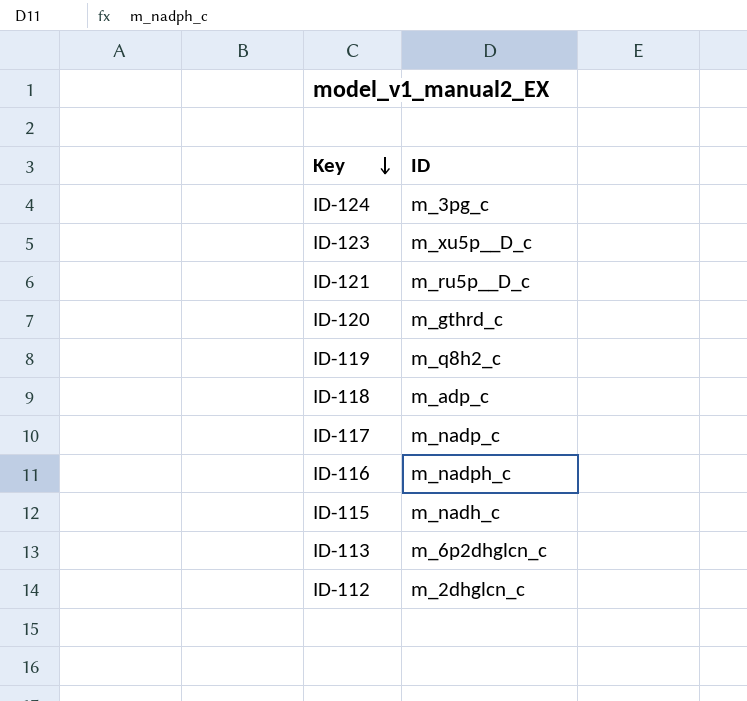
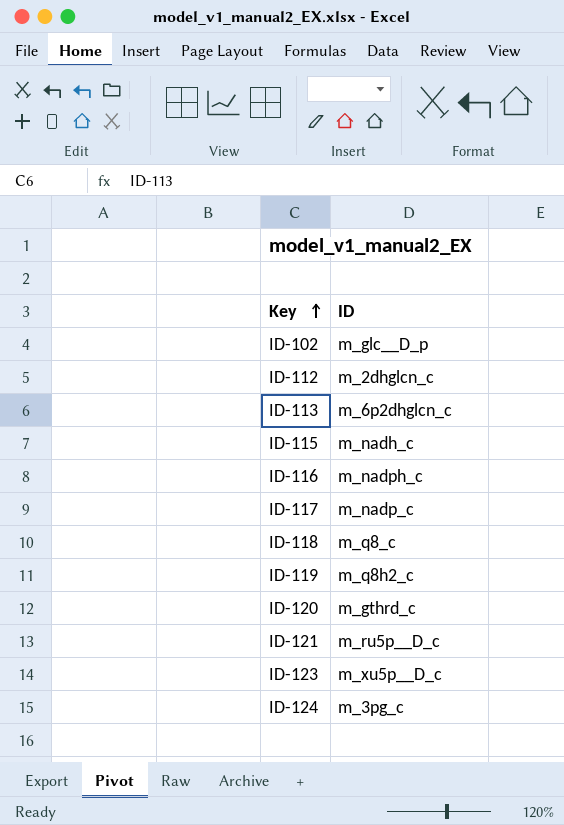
row order: Key descending -> Key ascending
row ID-102: none -> m_glc__D_p
ID-118 | ID: m_adp_c -> m_q8_c

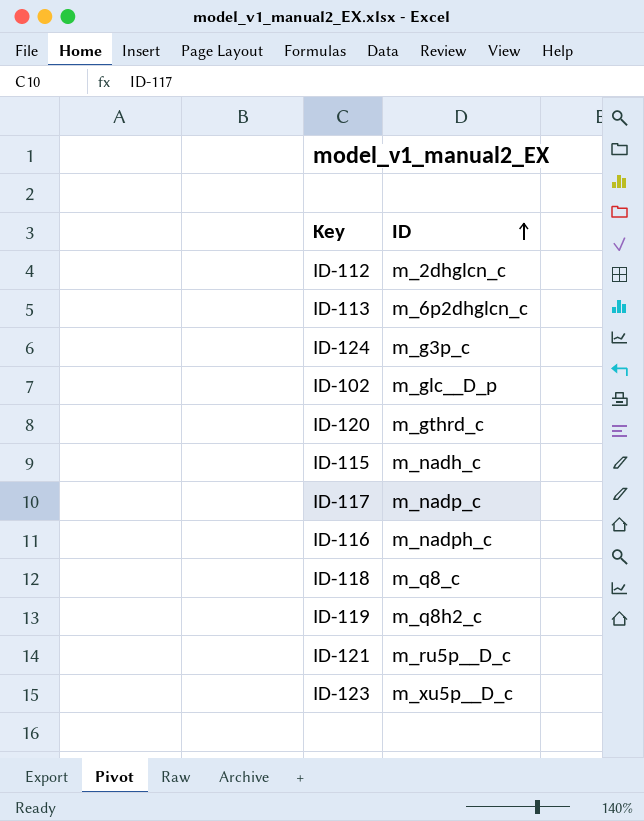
row order: Key ascending -> ID ascending
ID-124 | ID: m_3pg_c -> m_g3p_c

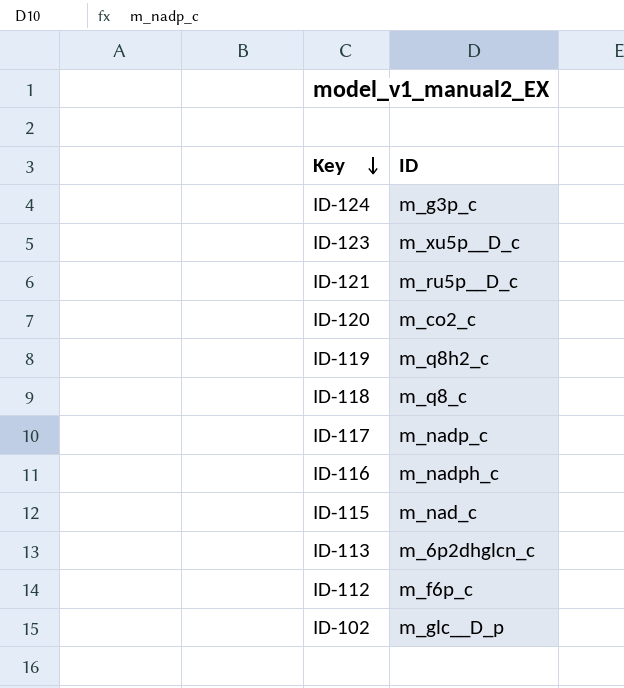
row order: ID ascending -> Key descending
ID-120 | ID: m_gthrd_c -> m_co2_c
ID-115 | ID: m_nadh_c -> m_nad_c
ID-112 | ID: m_2dhglcn_c -> m_f6p_c

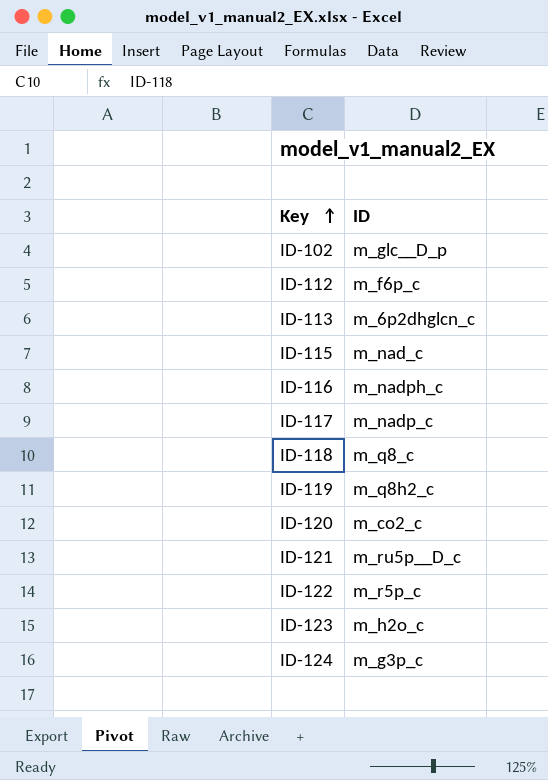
row order: Key descending -> Key ascending
row ID-122: none -> m_r5p_c
ID-123 | ID: m_xu5p__D_c -> m_h2o_c

